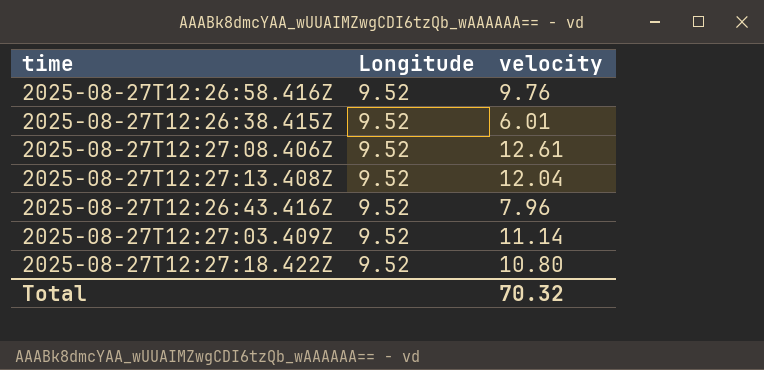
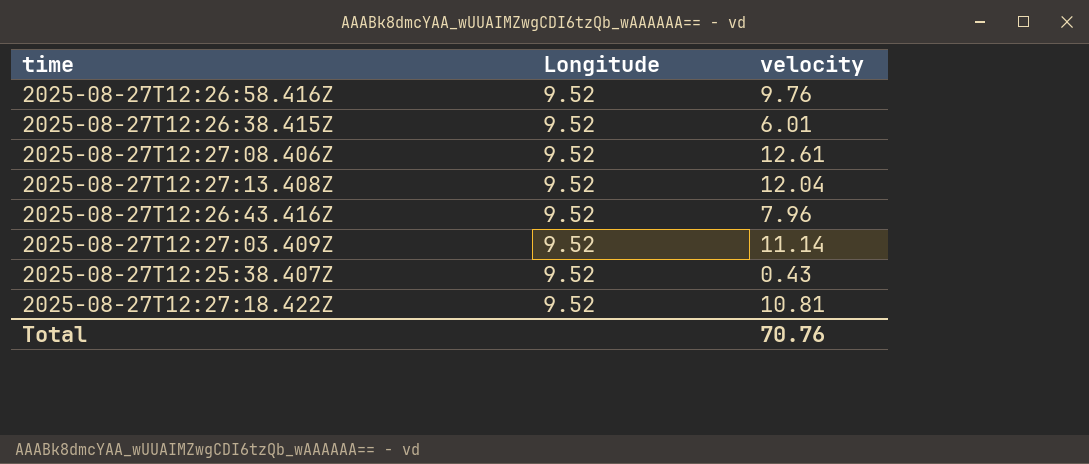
row 2025-08-27T12:25:38.407Z: none -> 9.52 | 0.43
2025-08-27T12:27:18.422Z | velocity: 10.80 -> 10.81
Total | velocity: 70.32 -> 70.76

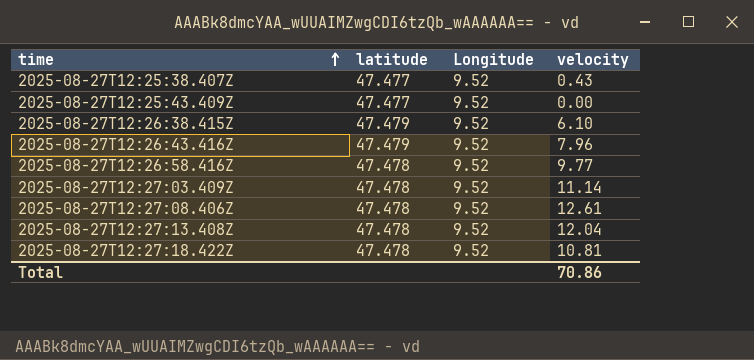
row order: none -> time ascending
column latitude | position: none -> 2
row 2025-08-27T12:25:43.409Z: none -> 47.477 | 9.52 | 0.00
2025-08-27T12:26:38.415Z | velocity: 6.01 -> 6.10
2025-08-27T12:26:58.416Z | velocity: 9.76 -> 9.77
Total | velocity: 70.76 -> 70.86

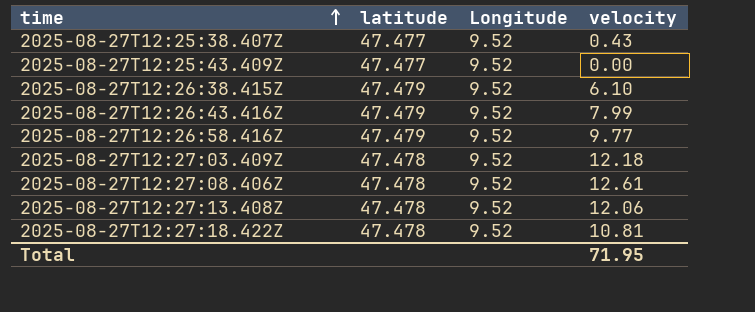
2025-08-27T12:26:43.416Z | velocity: 7.96 -> 7.99
2025-08-27T12:26:58.416Z | latitude: 47.478 -> 47.479
2025-08-27T12:27:03.409Z | velocity: 11.14 -> 12.18
2025-08-27T12:27:13.408Z | velocity: 12.04 -> 12.06
Total | velocity: 70.86 -> 71.95

